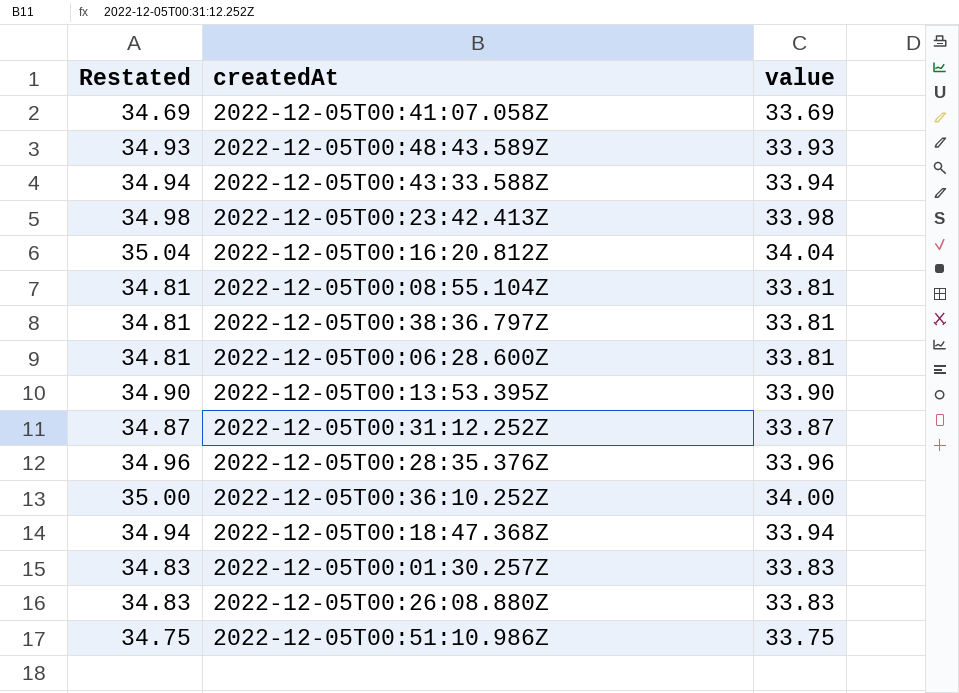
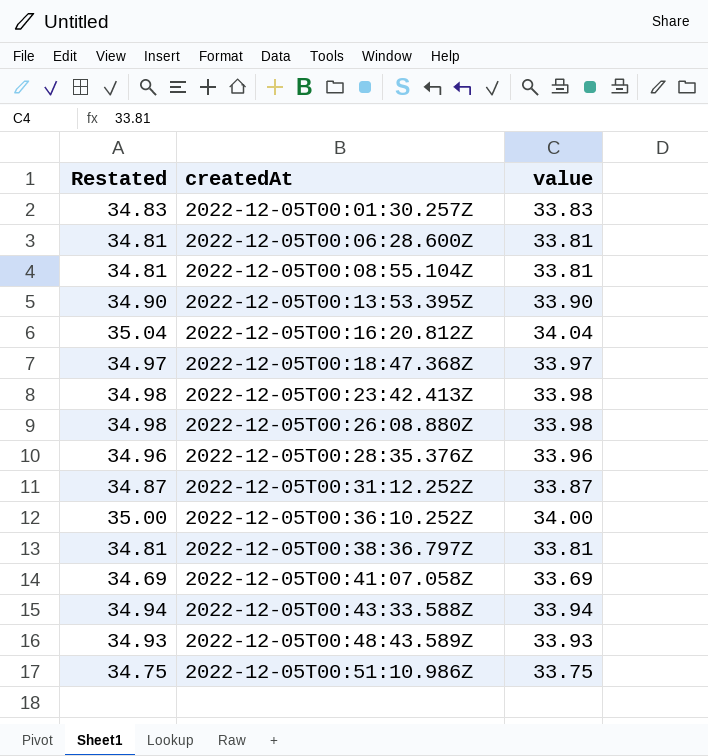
row order: none -> createdAt ascending
2022-12-05T00:18:47.368Z | Restated: 34.94 -> 34.97
2022-12-05T00:18:47.368Z | value: 33.94 -> 33.97
2022-12-05T00:26:08.880Z | Restated: 34.83 -> 34.98
2022-12-05T00:26:08.880Z | value: 33.83 -> 33.98

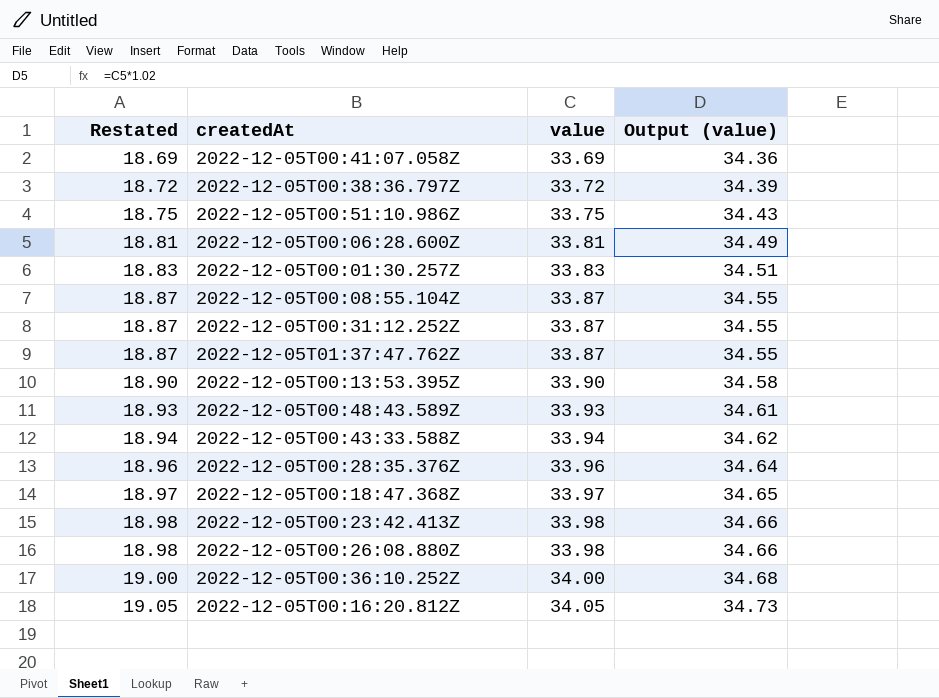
row order: createdAt ascending -> Restated ascending
column Restated | formula: [value] + 1 -> [value] - 15
column Output (value) | formula: none -> [value] * 1.02
2022-12-05T00:38:36.797Z | value: 33.81 -> 33.72
2022-12-05T00:08:55.104Z | value: 33.81 -> 33.87
row 2022-12-05T01:37:47.762Z: none -> 18.87 | 33.87 | 34.55
2022-12-05T00:16:20.812Z | value: 34.04 -> 34.05

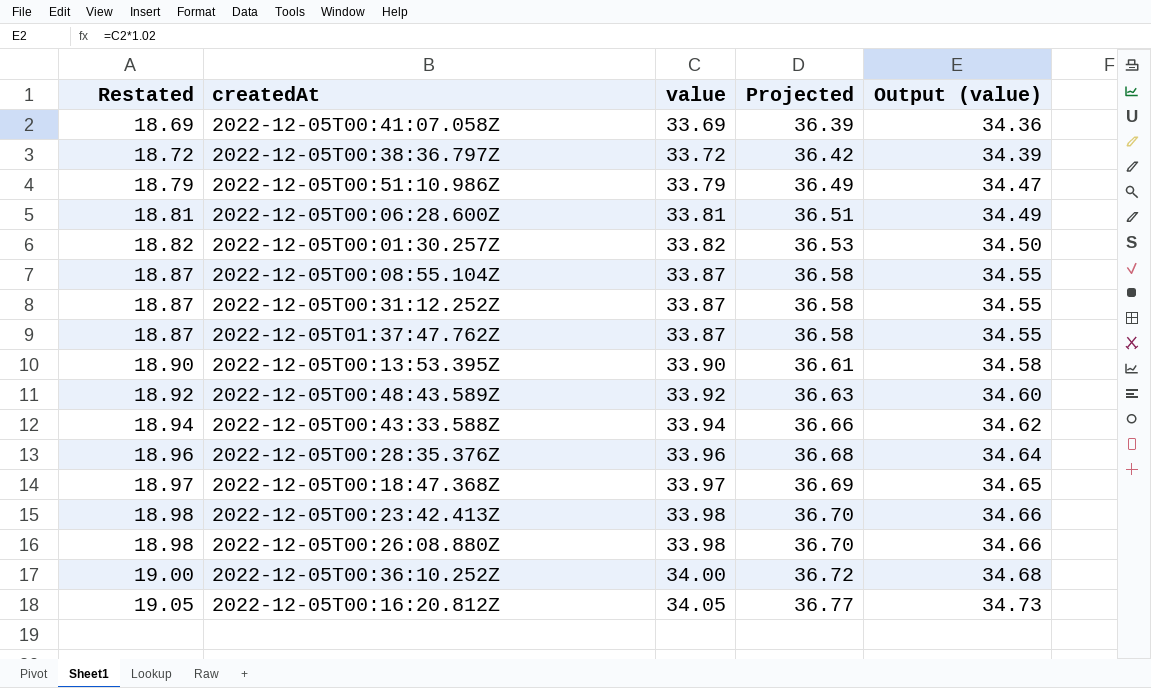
column Projected | formula: none -> [value] * 1.08
2022-12-05T00:51:10.986Z | Restated: 18.75 -> 18.79
2022-12-05T00:51:10.986Z | value: 33.75 -> 33.79
2022-12-05T00:51:10.986Z | Output (value): 34.43 -> 34.47
2022-12-05T00:01:30.257Z | Restated: 18.83 -> 18.82
2022-12-05T00:01:30.257Z | value: 33.83 -> 33.82
2022-12-05T00:01:30.257Z | Output (value): 34.51 -> 34.50
2022-12-05T00:48:43.589Z | Restated: 18.93 -> 18.92
2022-12-05T00:48:43.589Z | value: 33.93 -> 33.92
2022-12-05T00:48:43.589Z | Output (value): 34.61 -> 34.60

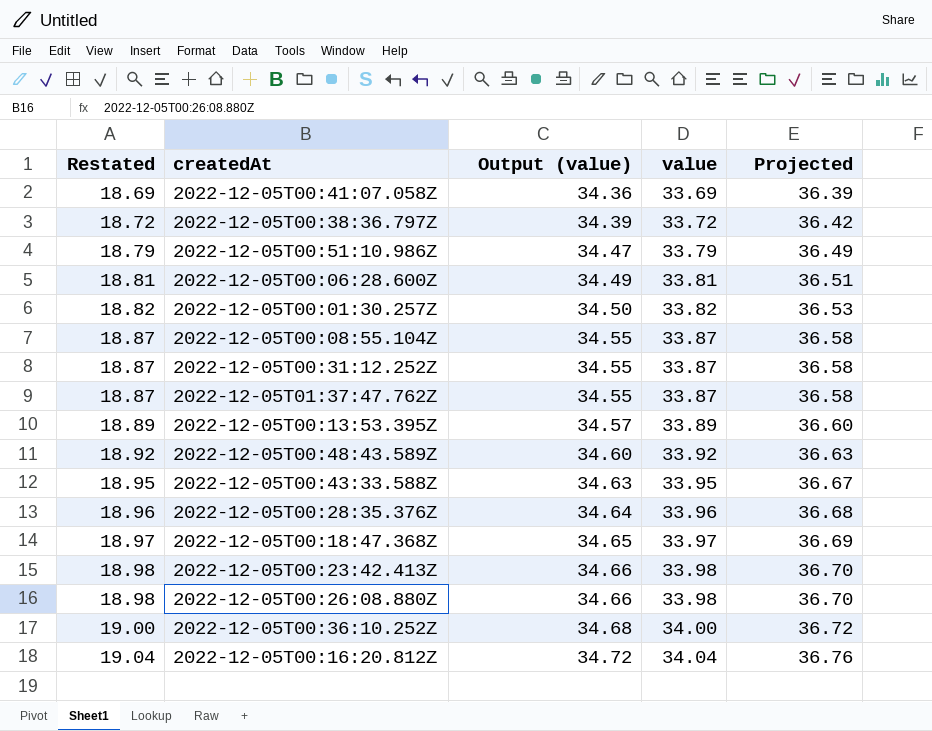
column Output (value) | position: 5 -> 3
2022-12-05T00:13:53.395Z | Restated: 18.90 -> 18.89
2022-12-05T00:13:53.395Z | Output (value): 34.58 -> 34.57
2022-12-05T00:13:53.395Z | value: 33.90 -> 33.89
2022-12-05T00:13:53.395Z | Projected: 36.61 -> 36.60
2022-12-05T00:43:33.588Z | Restated: 18.94 -> 18.95
2022-12-05T00:43:33.588Z | Output (value): 34.62 -> 34.63
2022-12-05T00:43:33.588Z | value: 33.94 -> 33.95
2022-12-05T00:43:33.588Z | Projected: 36.66 -> 36.67
2022-12-05T00:16:20.812Z | Restated: 19.05 -> 19.04
2022-12-05T00:16:20.812Z | Output (value): 34.73 -> 34.72
2022-12-05T00:16:20.812Z | value: 34.05 -> 34.04
2022-12-05T00:16:20.812Z | Projected: 36.77 -> 36.76

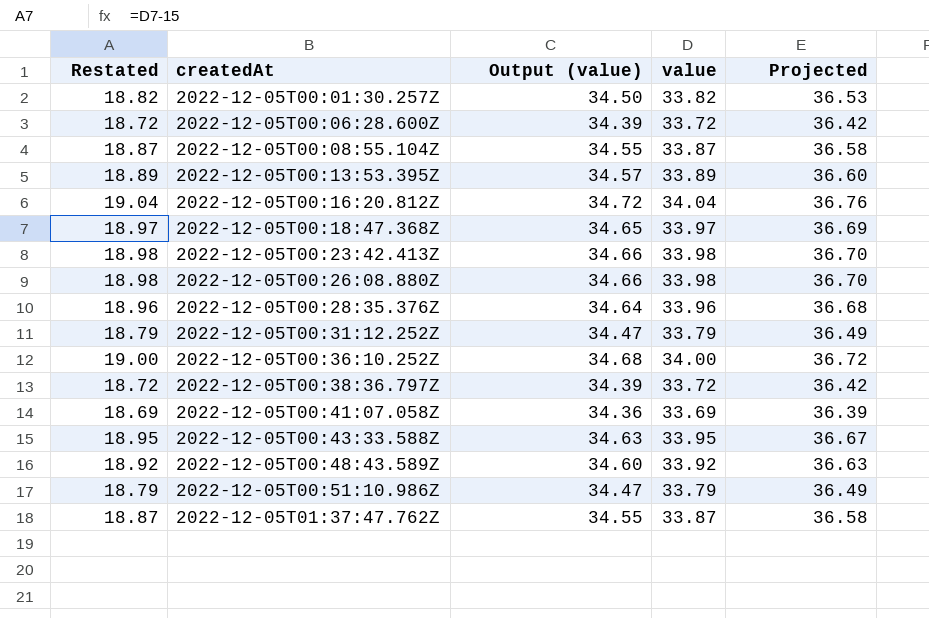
row order: Restated ascending -> createdAt ascending
2022-12-05T00:06:28.600Z | Restated: 18.81 -> 18.72
2022-12-05T00:06:28.600Z | Output (value): 34.49 -> 34.39
2022-12-05T00:06:28.600Z | value: 33.81 -> 33.72
2022-12-05T00:06:28.600Z | Projected: 36.51 -> 36.42
2022-12-05T00:31:12.252Z | Restated: 18.87 -> 18.79
2022-12-05T00:31:12.252Z | Output (value): 34.55 -> 34.47
2022-12-05T00:31:12.252Z | value: 33.87 -> 33.79
2022-12-05T00:31:12.252Z | Projected: 36.58 -> 36.49

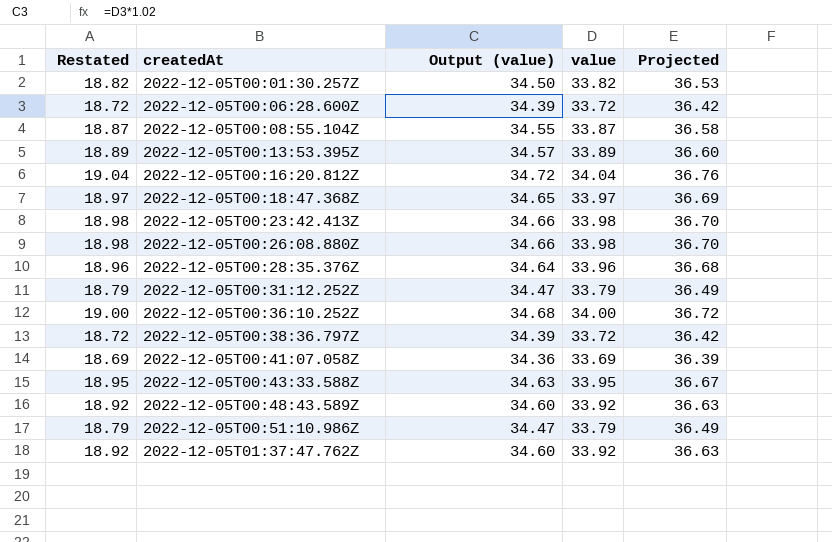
2022-12-05T01:37:47.762Z | Restated: 18.87 -> 18.92
2022-12-05T01:37:47.762Z | Output (value): 34.55 -> 34.60
2022-12-05T01:37:47.762Z | value: 33.87 -> 33.92
2022-12-05T01:37:47.762Z | Projected: 36.58 -> 36.63

